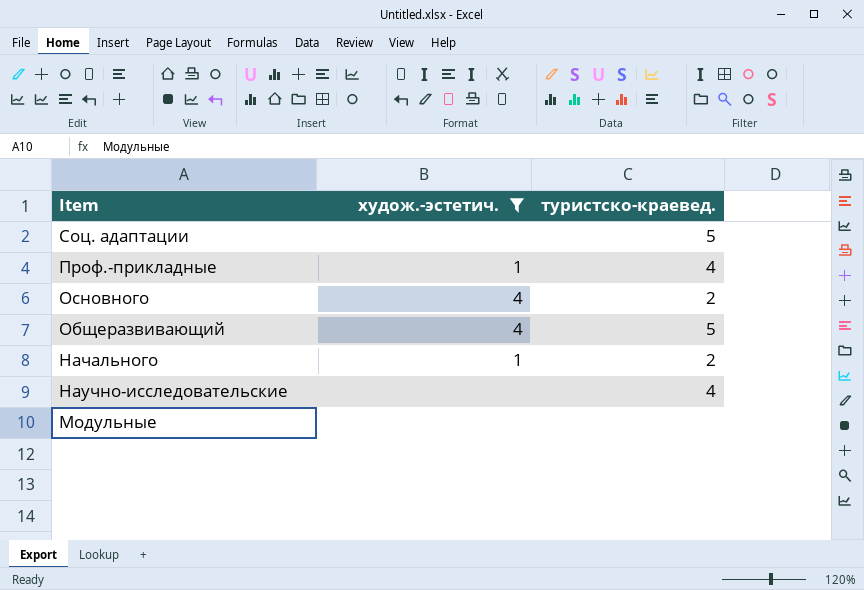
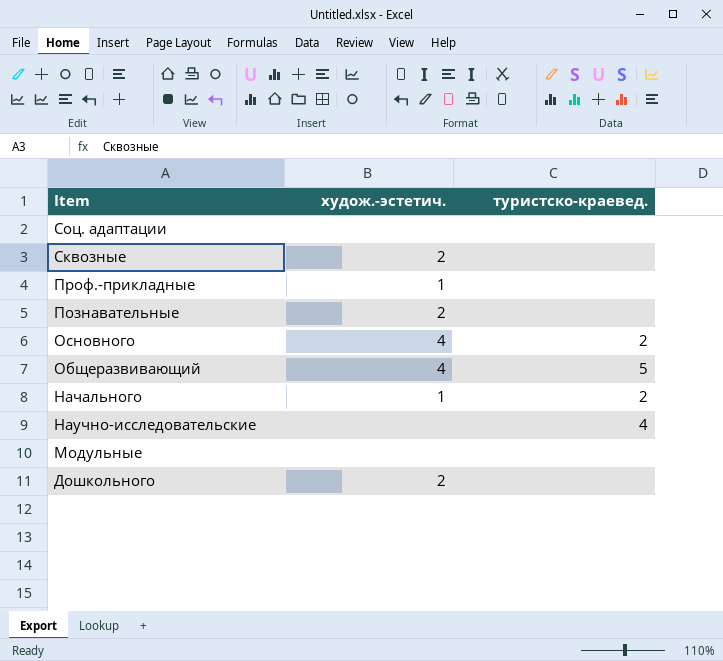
filter: худож.-эстетич. != 2 -> none
Соц. адаптации | туристско-краевед.: 5 -> none
Проф.-прикладные | туристско-краевед.: 4 -> none

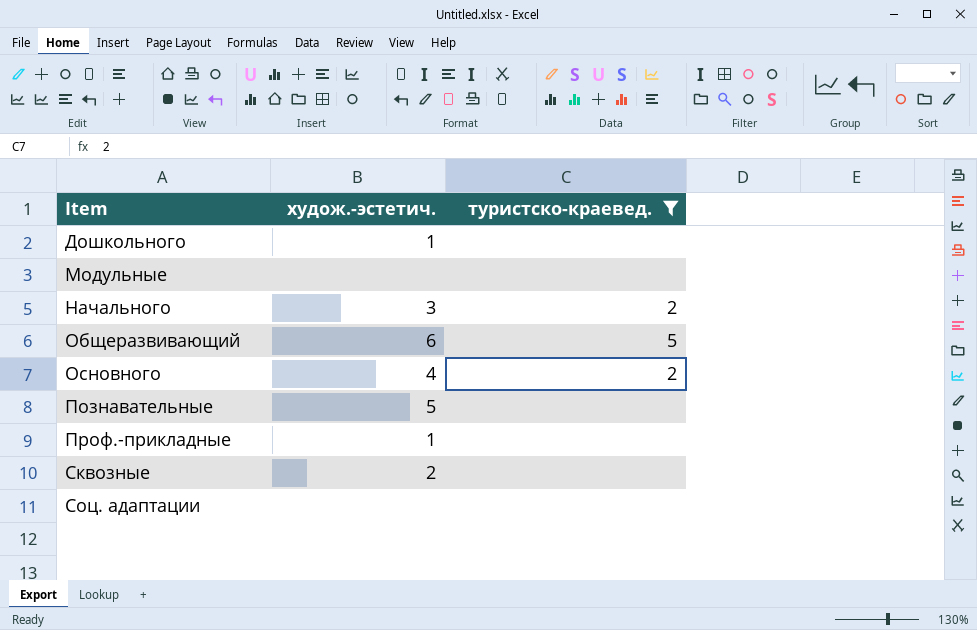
filter: none -> туристско-краевед. != 4
row order: Item descending -> Item ascending
Дошкольного | худож.-эстетич.: 2 -> 1
Начального | худож.-эстетич.: 1 -> 3
Общеразвивающий | худож.-эстетич.: 4 -> 6
Познавательные | худож.-эстетич.: 2 -> 5

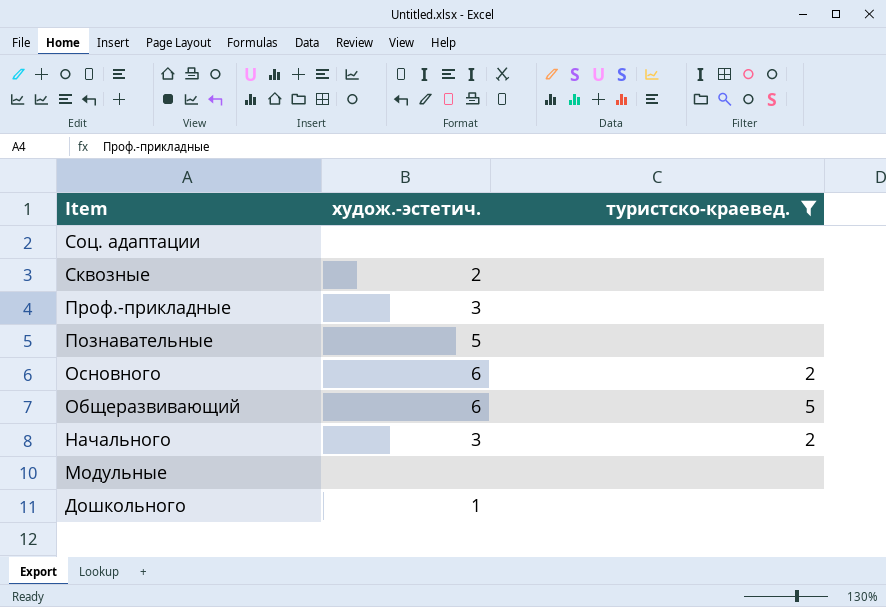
row order: Item ascending -> Item descending
Проф.-прикладные | худож.-эстетич.: 1 -> 3
Основного | худож.-эстетич.: 4 -> 6

